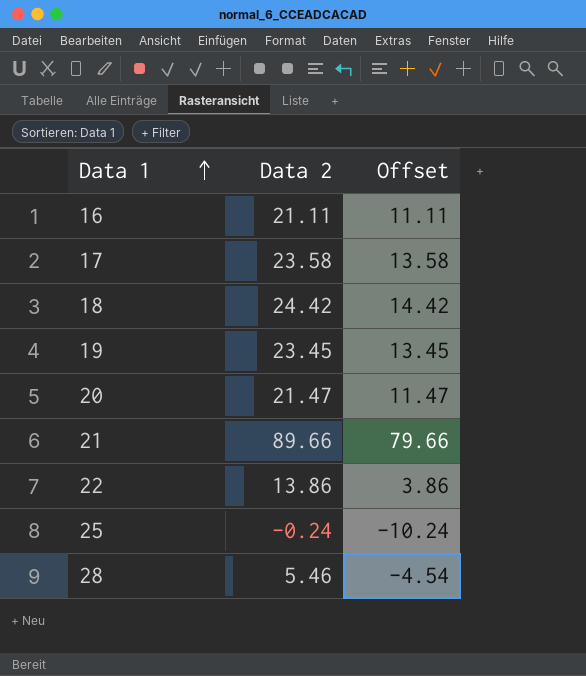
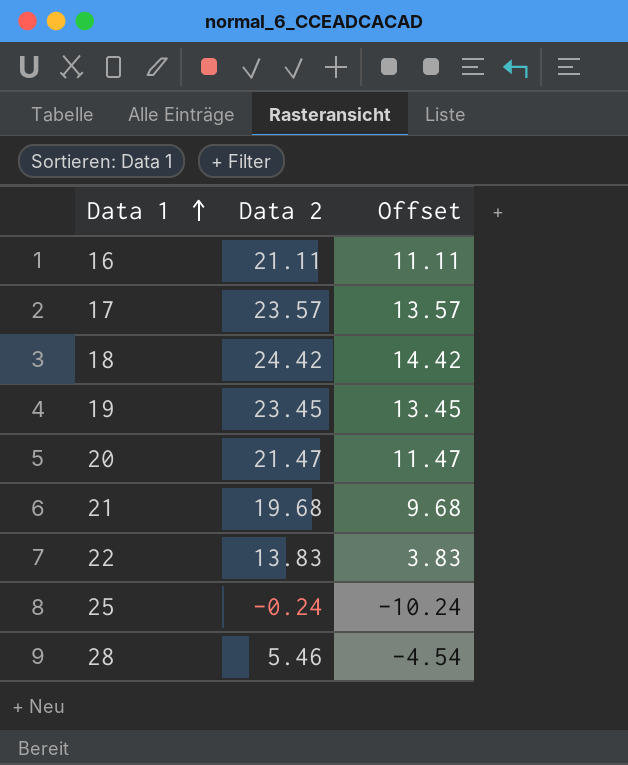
17 | Data 2: 23.58 -> 23.57
17 | Offset: 13.58 -> 13.57
21 | Data 2: 89.66 -> 19.68
21 | Offset: 79.66 -> 9.68
22 | Data 2: 13.86 -> 13.83
22 | Offset: 3.86 -> 3.83

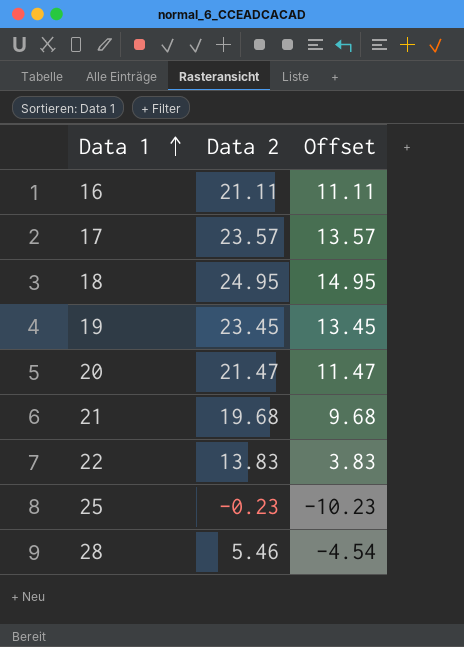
18 | Data 2: 24.42 -> 24.95
18 | Offset: 14.42 -> 14.95
25 | Data 2: -0.24 -> -0.23
25 | Offset: -10.24 -> -10.23

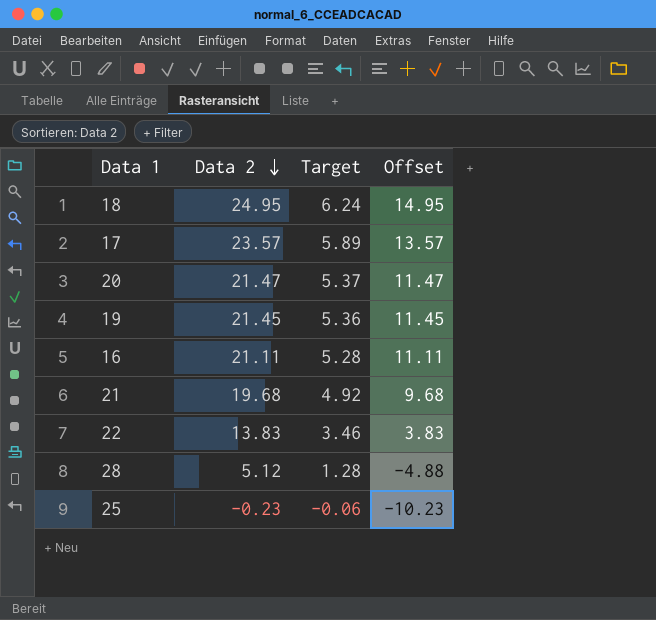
row order: Data 1 ascending -> Data 2 descending
column Target | formula: none -> [Data 2] * 0.25
19 | Data 2: 23.45 -> 21.45
19 | Offset: 13.45 -> 11.45
28 | Data 2: 5.46 -> 5.12
28 | Offset: -4.54 -> -4.88

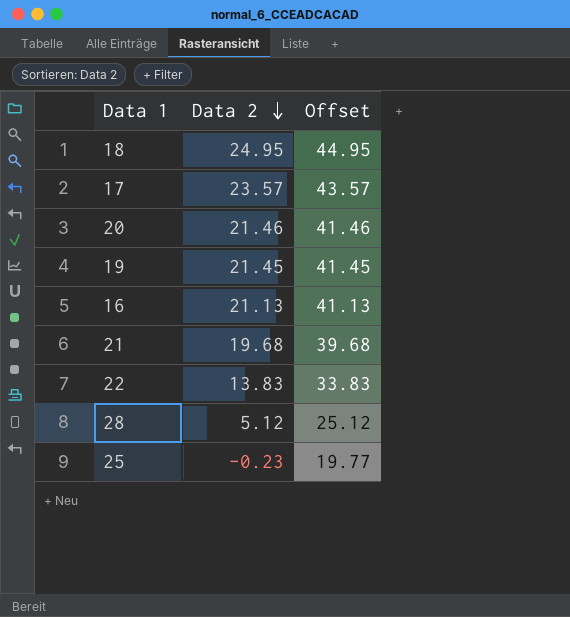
column Target | formula: [Data 2] * 0.25 -> none
column Offset | formula: [Data 2] - 10 -> [Data 2] + 20
20 | Data 2: 21.47 -> 21.46
16 | Data 2: 21.11 -> 21.13

